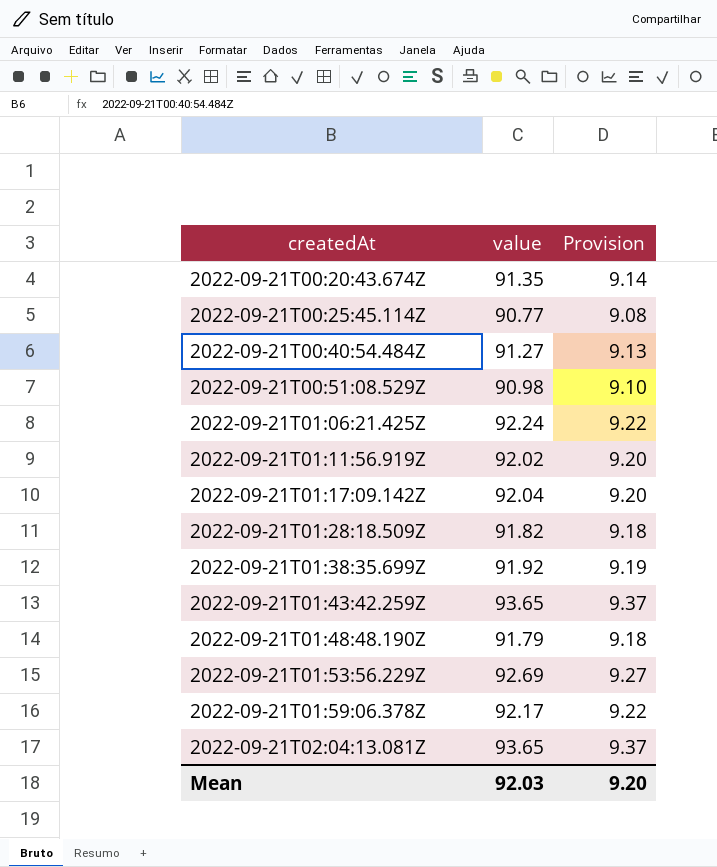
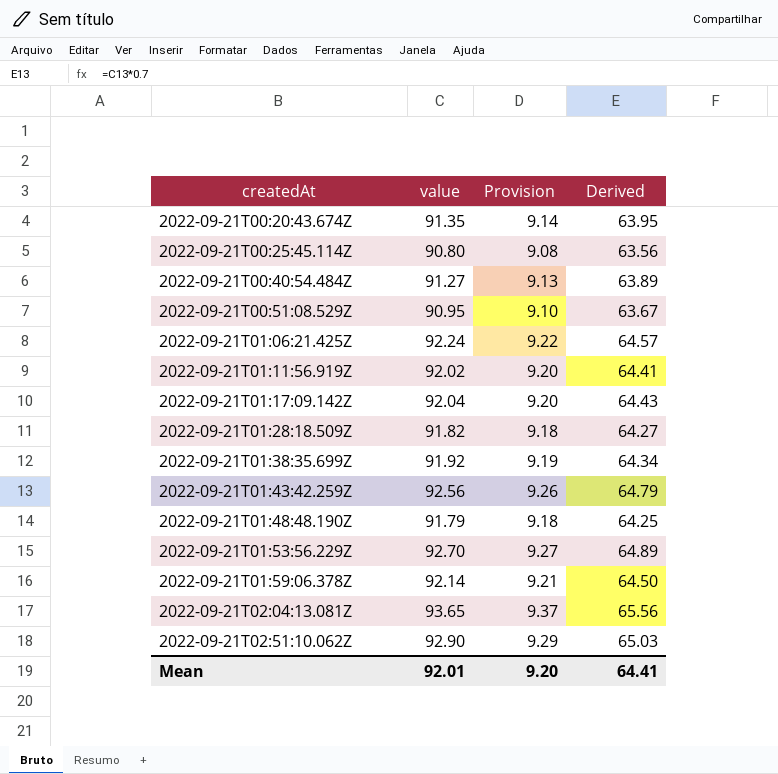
column Derived | formula: none -> [value] * 0.7
2022-09-21T00:25:45.114Z | value: 90.77 -> 90.80
2022-09-21T00:51:08.529Z | value: 90.98 -> 90.95
2022-09-21T01:43:42.259Z | value: 93.65 -> 92.56
2022-09-21T01:43:42.259Z | Provision: 9.37 -> 9.26
2022-09-21T01:53:56.229Z | value: 92.69 -> 92.70
2022-09-21T01:59:06.378Z | value: 92.17 -> 92.14
2022-09-21T01:59:06.378Z | Provision: 9.22 -> 9.21
row 2022-09-21T02:51:10.062Z: none -> 92.90 | 9.29 | 65.03
Mean | value: 92.03 -> 92.01

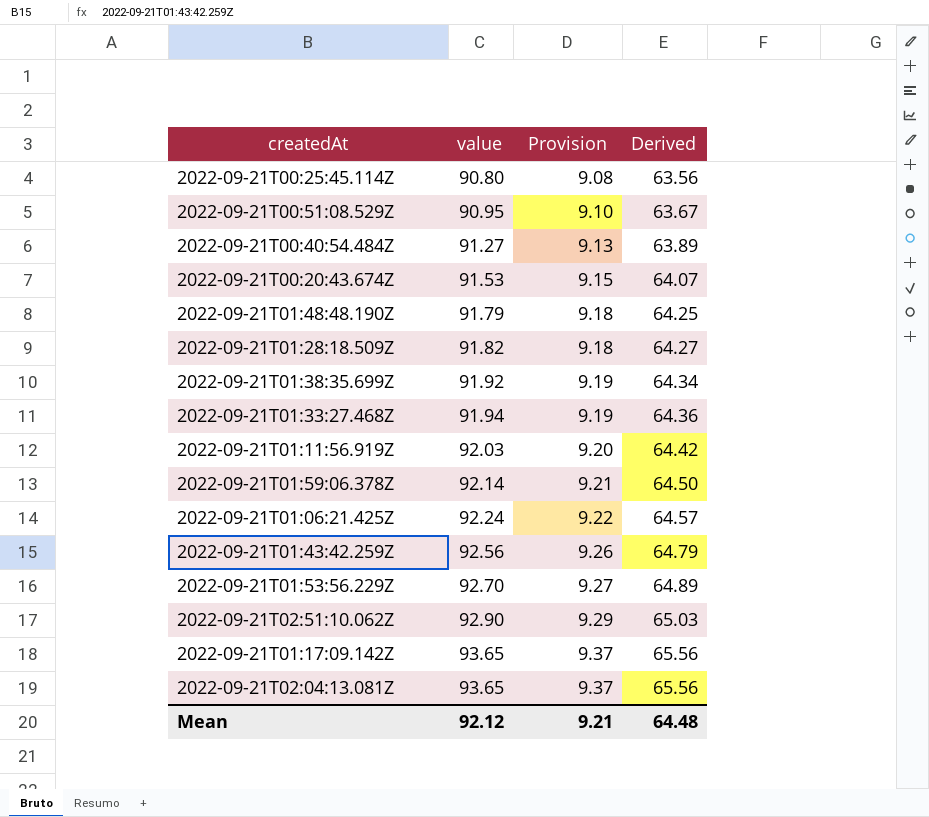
row order: createdAt ascending -> value ascending
2022-09-21T00:20:43.674Z | value: 91.35 -> 91.53
2022-09-21T00:20:43.674Z | Provision: 9.14 -> 9.15
2022-09-21T00:20:43.674Z | Derived: 63.95 -> 64.07
row 2022-09-21T01:33:27.468Z: none -> 91.94 | 9.19 | 64.36
2022-09-21T01:11:56.919Z | value: 92.02 -> 92.03
2022-09-21T01:11:56.919Z | Derived: 64.41 -> 64.42
2022-09-21T01:17:09.142Z | value: 92.04 -> 93.65
2022-09-21T01:17:09.142Z | Provision: 9.20 -> 9.37
2022-09-21T01:17:09.142Z | Derived: 64.43 -> 65.56
Mean | value: 92.01 -> 92.12
Mean | Provision: 9.20 -> 9.21
Mean | Derived: 64.41 -> 64.48

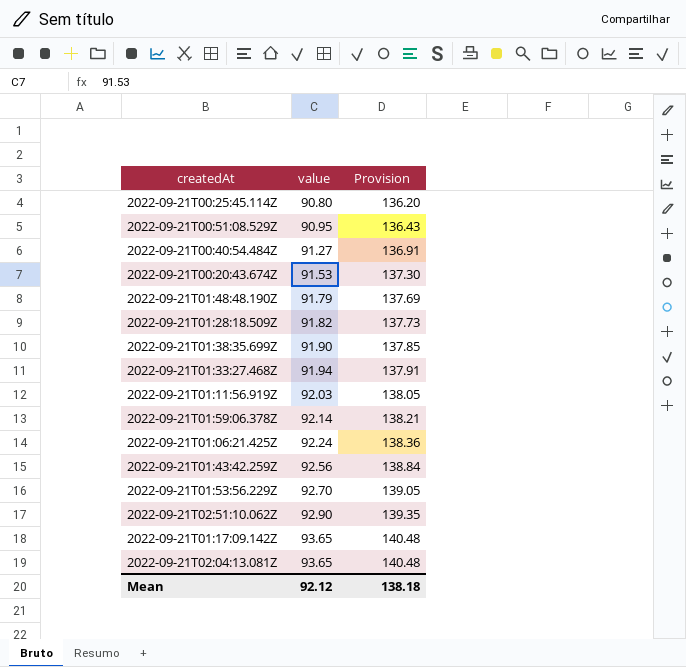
column Derived | formula: [value] * 0.7 -> none
column Provision | formula: [value] * 0.1 -> [value] * 1.5
2022-09-21T01:38:35.699Z | value: 91.92 -> 91.90
Mean | Provision: 9.21 -> 138.18

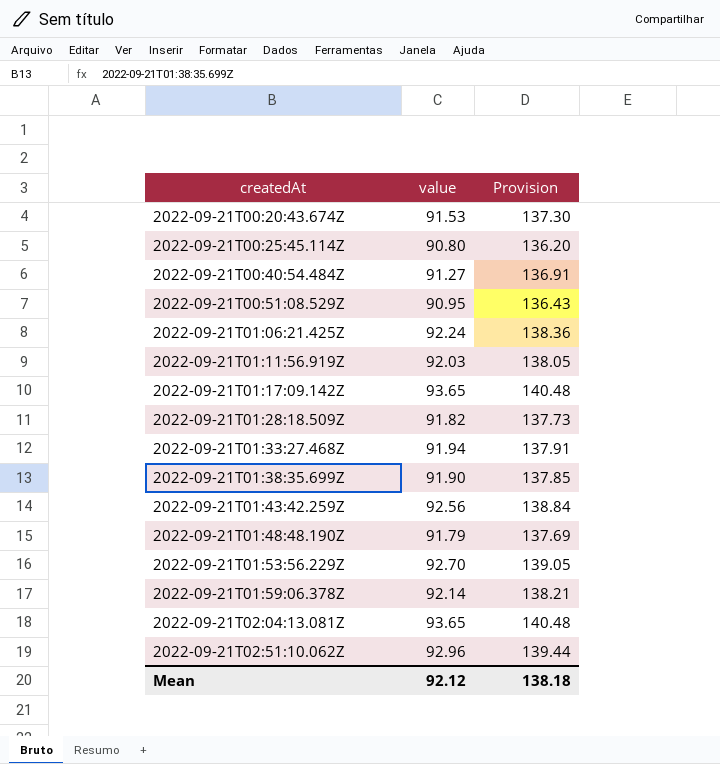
row order: value ascending -> createdAt ascending
2022-09-21T02:51:10.062Z | value: 92.90 -> 92.96
2022-09-21T02:51:10.062Z | Provision: 139.35 -> 139.44

